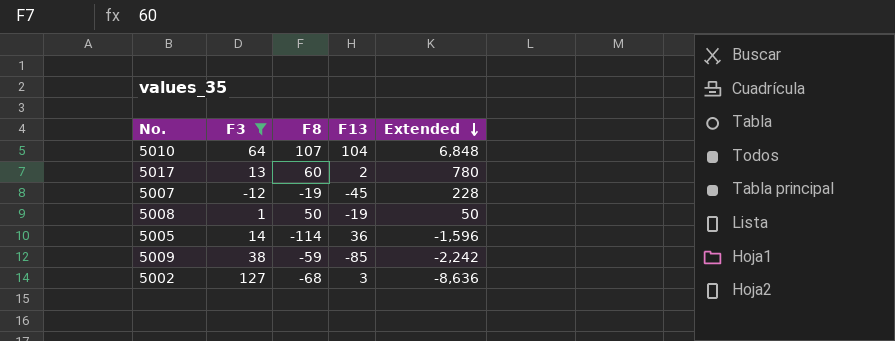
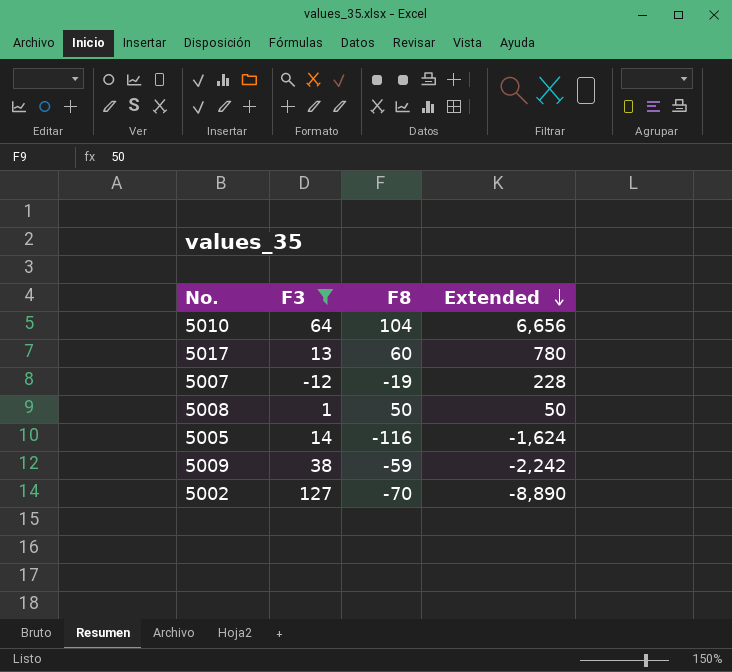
column F13 | position: 4 -> none
5010 | F8: 107 -> 104
5010 | Extended: 6,848 -> 6,656
5005 | F8: -114 -> -116
5005 | Extended: -1,596 -> -1,624
5002 | F8: -68 -> -70
5002 | Extended: -8,636 -> -8,890

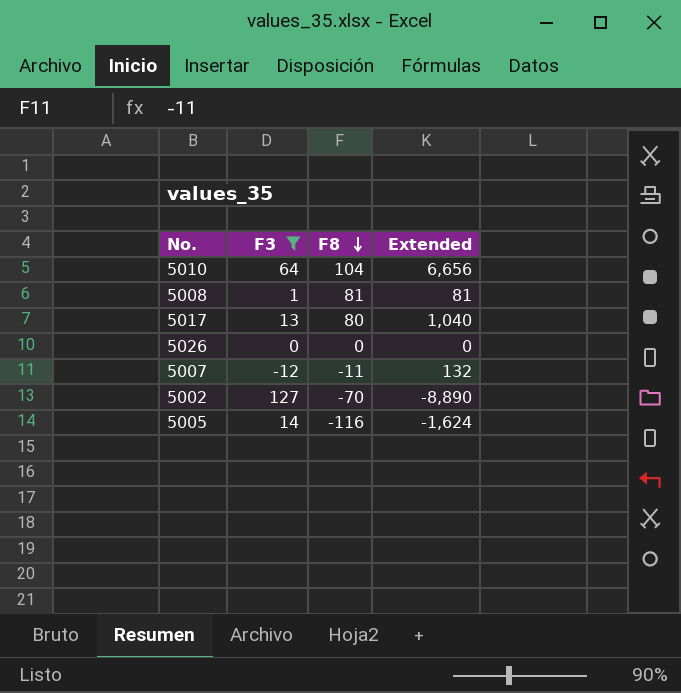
row order: Extended descending -> F8 descending
row 5009: 38 | -59 | -2,242 -> none
5008 | F8: 50 -> 81
5008 | Extended: 50 -> 81
5017 | F8: 60 -> 80
5017 | Extended: 780 -> 1,040
row 5026: none -> 0 | 0 | 0
5007 | F8: -19 -> -11
5007 | Extended: 228 -> 132

